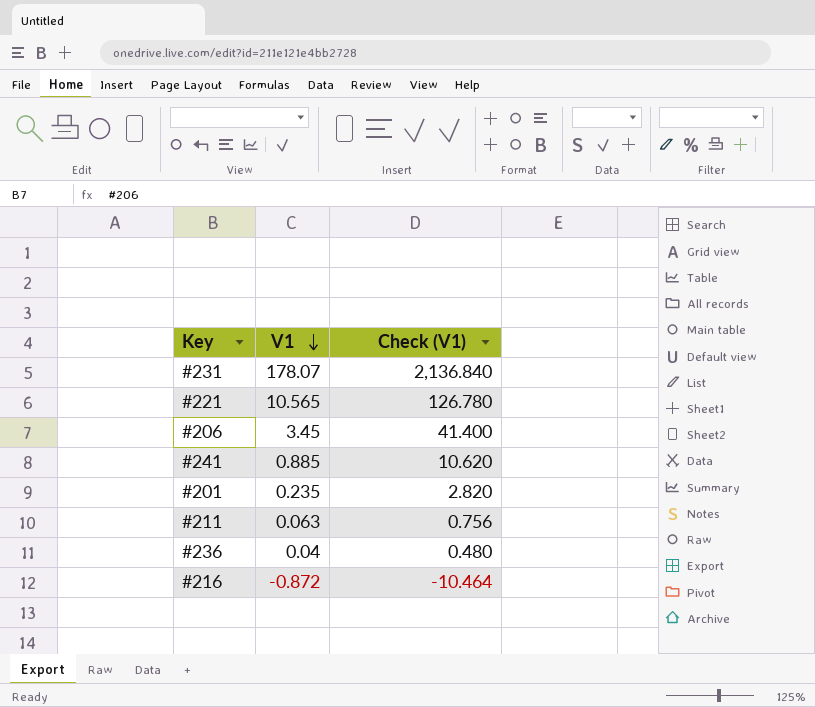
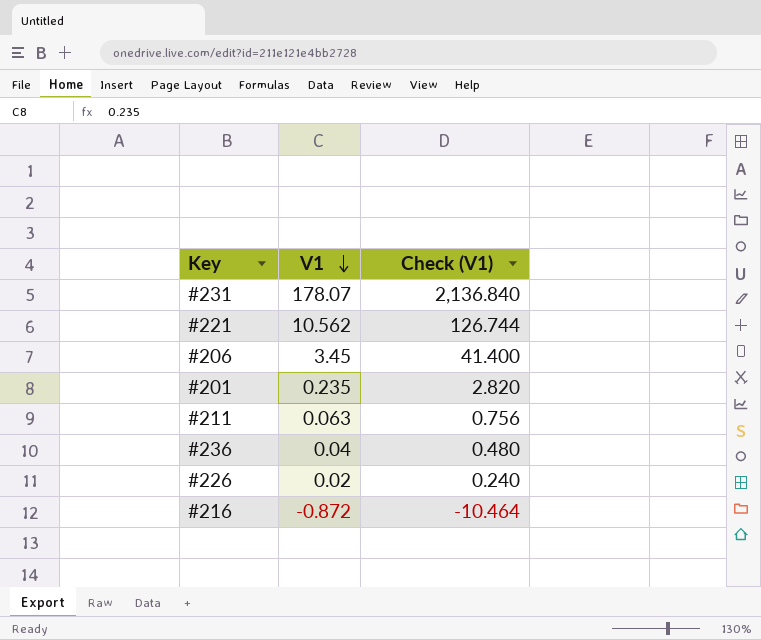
row #241: 0.885 | 10.620 -> none
#221 | V1: 10.565 -> 10.562
#221 | Check (V1): 126.780 -> 126.744
row #226: none -> 0.02 | 0.240

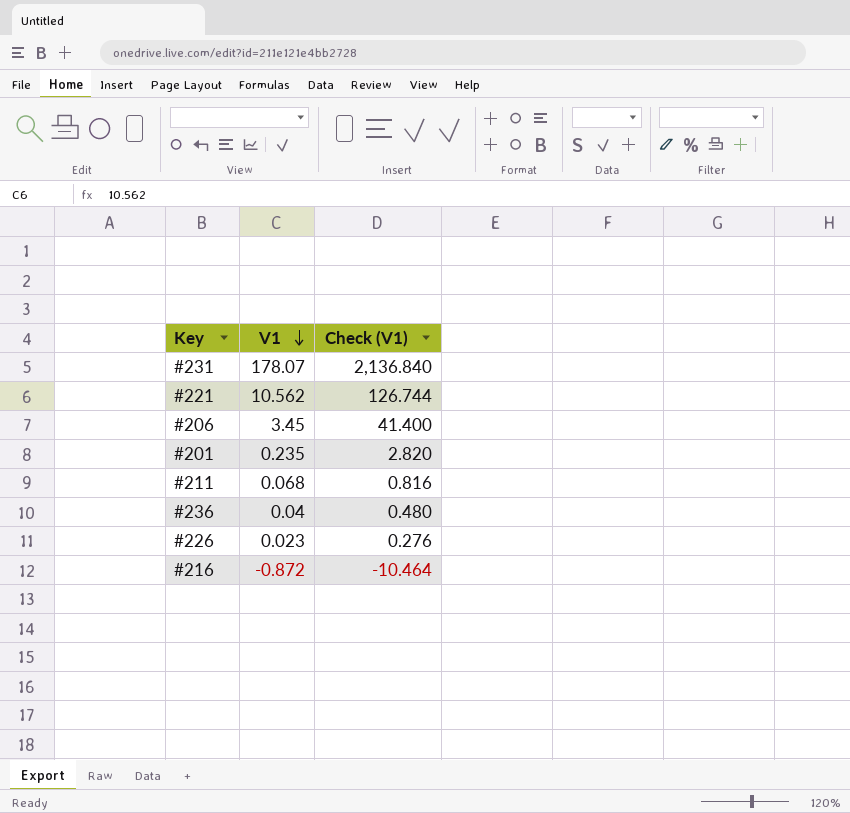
#211 | V1: 0.063 -> 0.068
#211 | Check (V1): 0.756 -> 0.816
#226 | V1: 0.02 -> 0.023
#226 | Check (V1): 0.240 -> 0.276

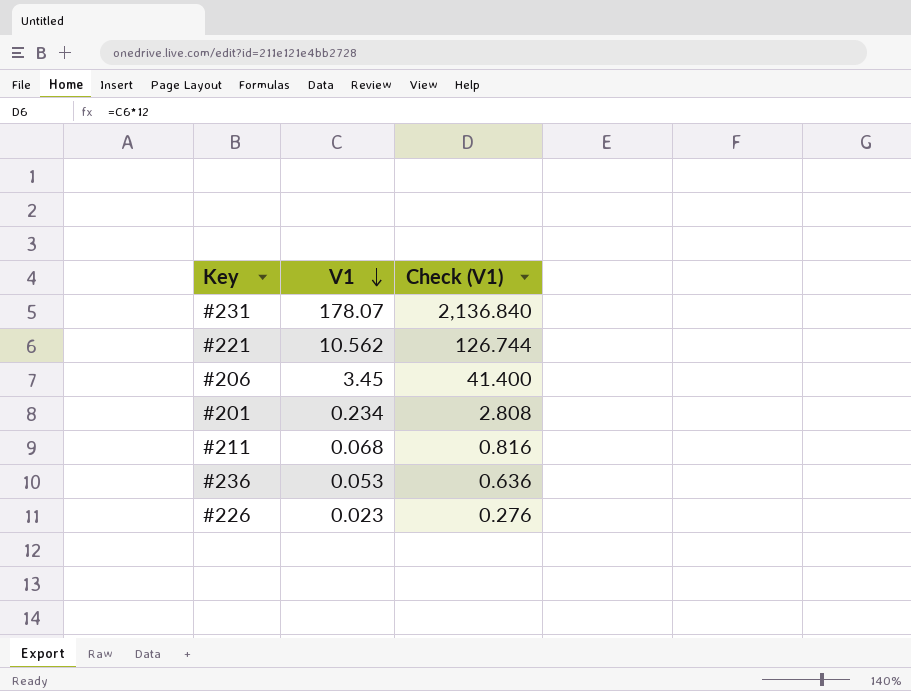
row #216: -0.872 | -10.464 -> none
#201 | V1: 0.235 -> 0.234
#201 | Check (V1): 2.820 -> 2.808
#236 | V1: 0.04 -> 0.053
#236 | Check (V1): 0.480 -> 0.636

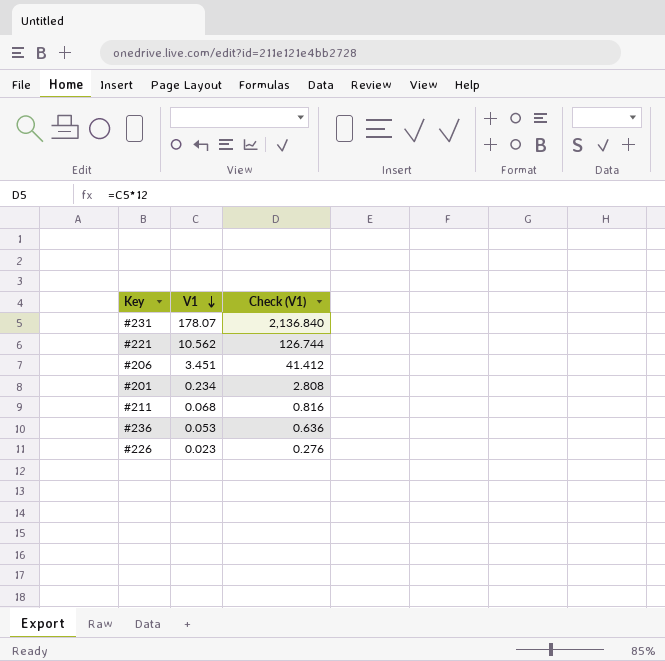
#206 | V1: 3.45 -> 3.451
#206 | Check (V1): 41.400 -> 41.412

